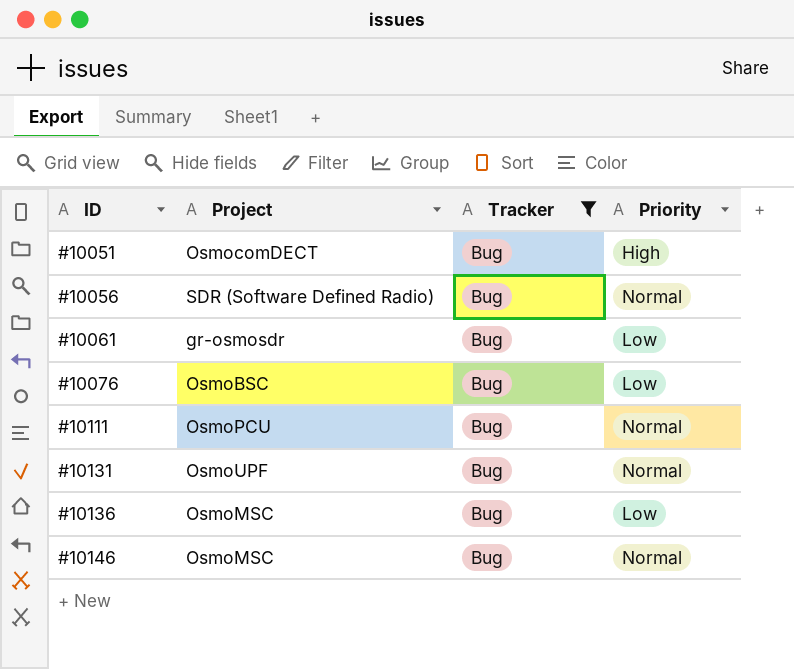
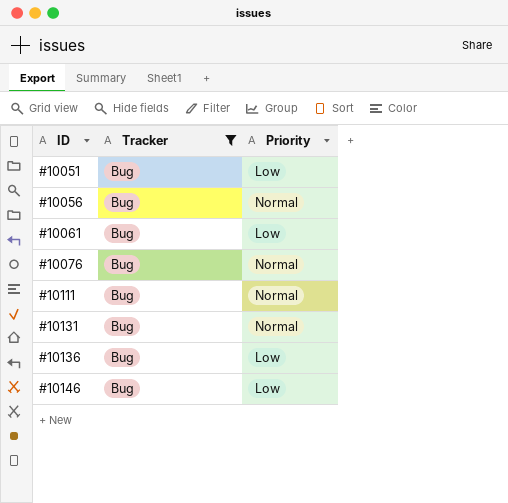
column Project | position: 2 -> none
#10051 | Priority: High -> Low
#10076 | Priority: Low -> Normal
#10146 | Priority: Normal -> Low

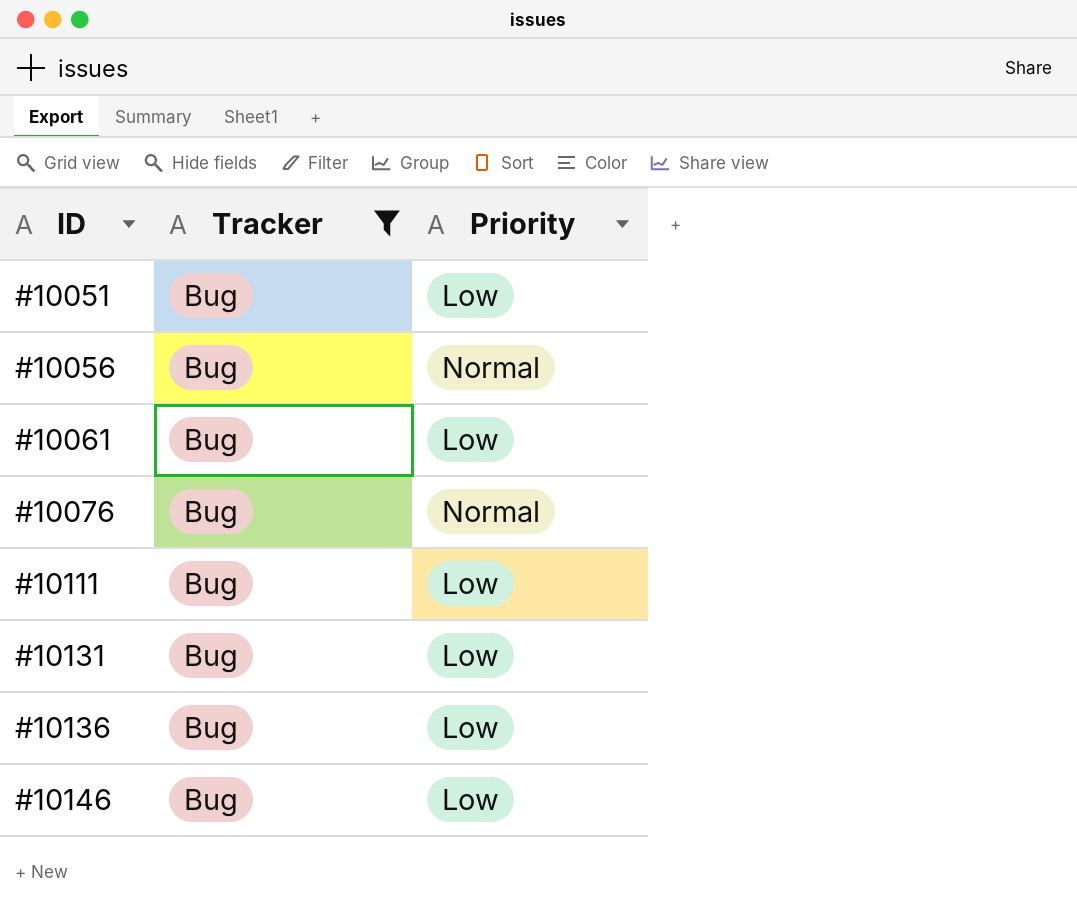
#10111 | Priority: Normal -> Low
#10131 | Priority: Normal -> Low

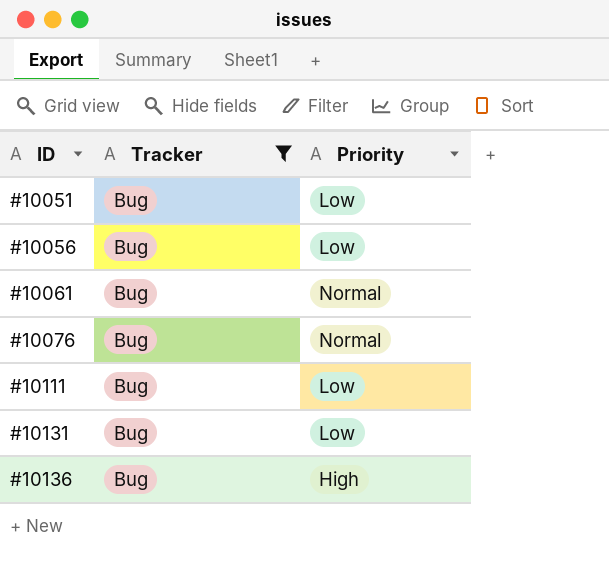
row #10146: Bug | Low -> none
#10056 | Priority: Normal -> Low
#10061 | Priority: Low -> Normal
#10136 | Priority: Low -> High

